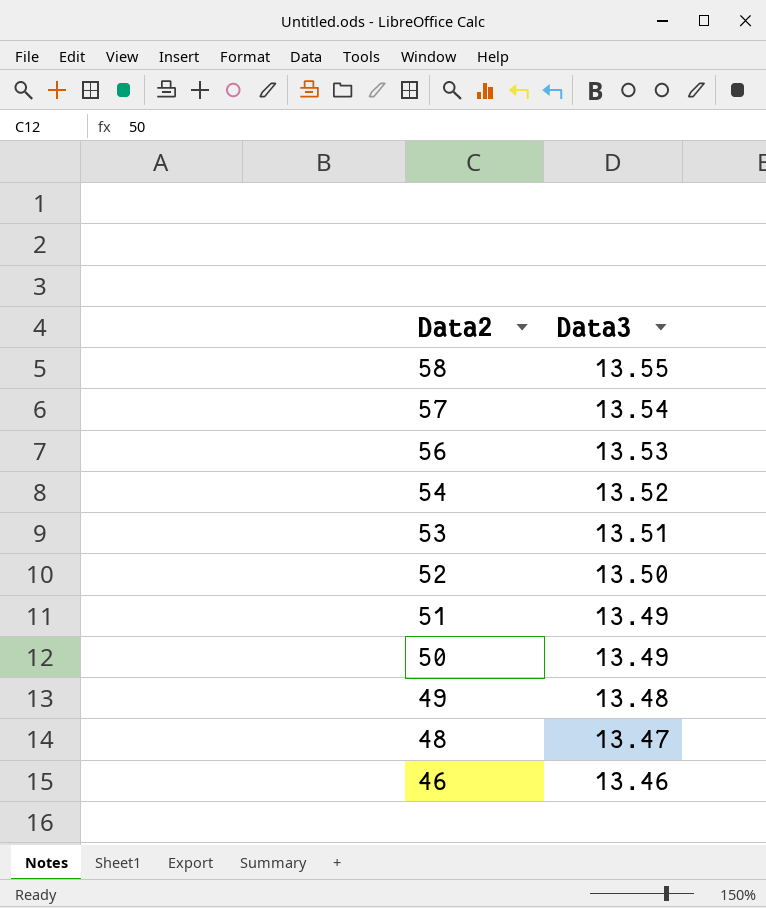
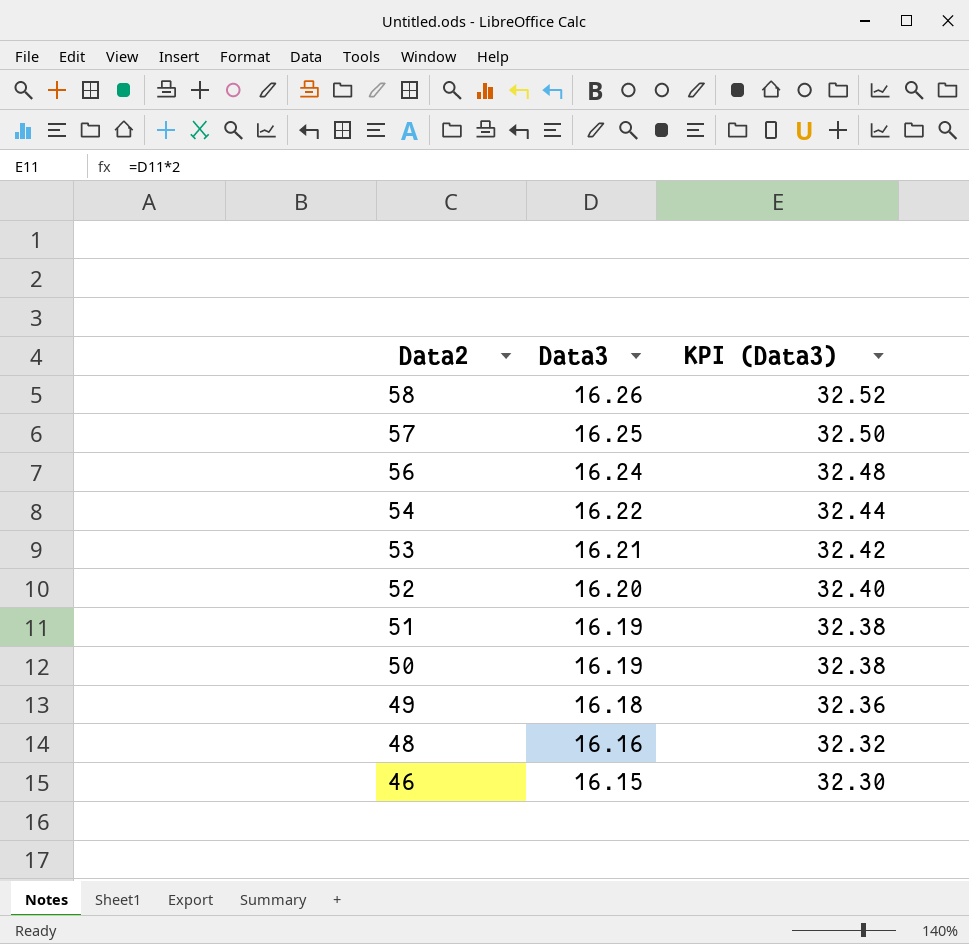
column KPI (Data3) | formula: none -> [Data3] * 2
58 | Data3: 13.55 -> 16.26
57 | Data3: 13.54 -> 16.25
56 | Data3: 13.53 -> 16.24
54 | Data3: 13.52 -> 16.22
53 | Data3: 13.51 -> 16.21
52 | Data3: 13.50 -> 16.20
51 | Data3: 13.49 -> 16.19
50 | Data3: 13.49 -> 16.19
49 | Data3: 13.48 -> 16.18
48 | Data3: 13.47 -> 16.16
46 | Data3: 13.46 -> 16.15

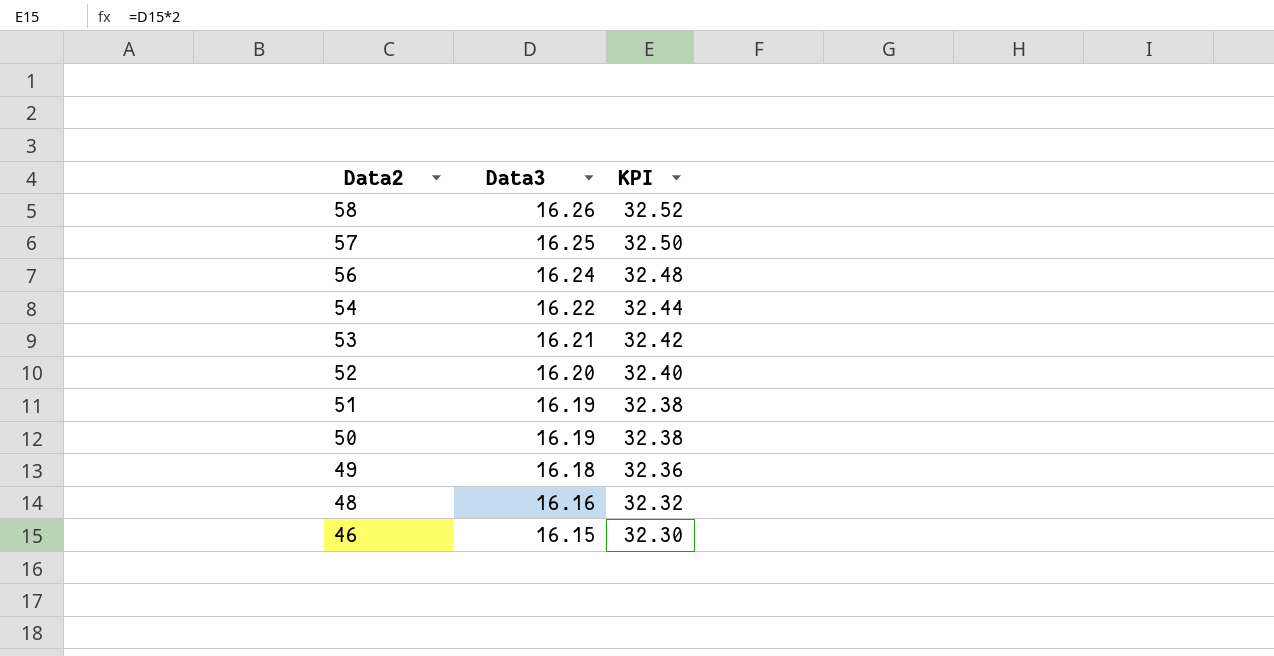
column name: KPI (Data3) -> KPI

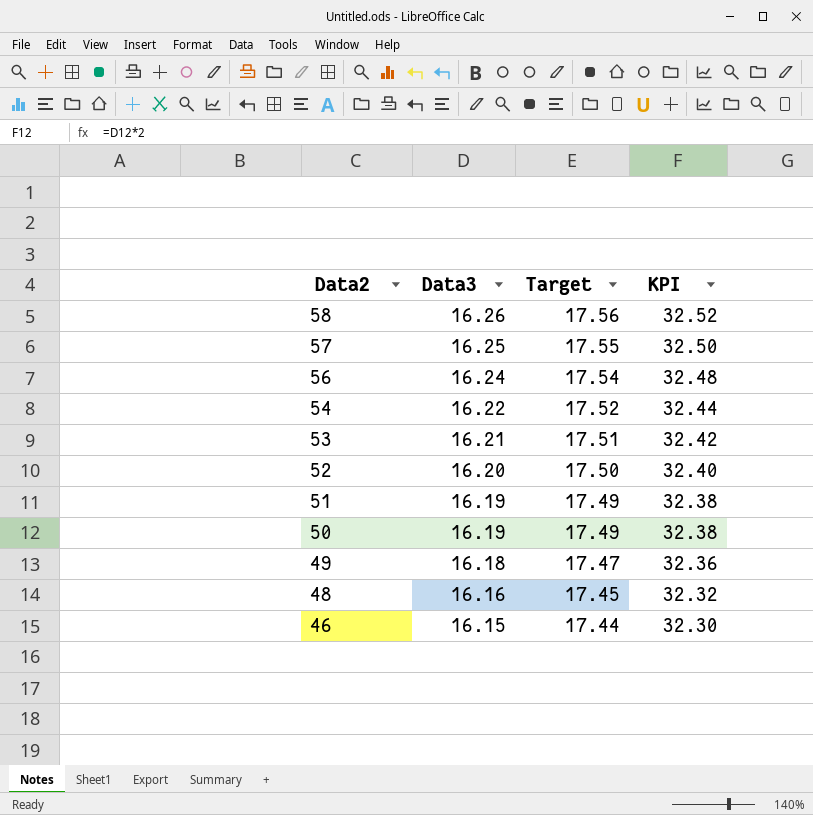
column Target | formula: none -> [Data3] * 1.08

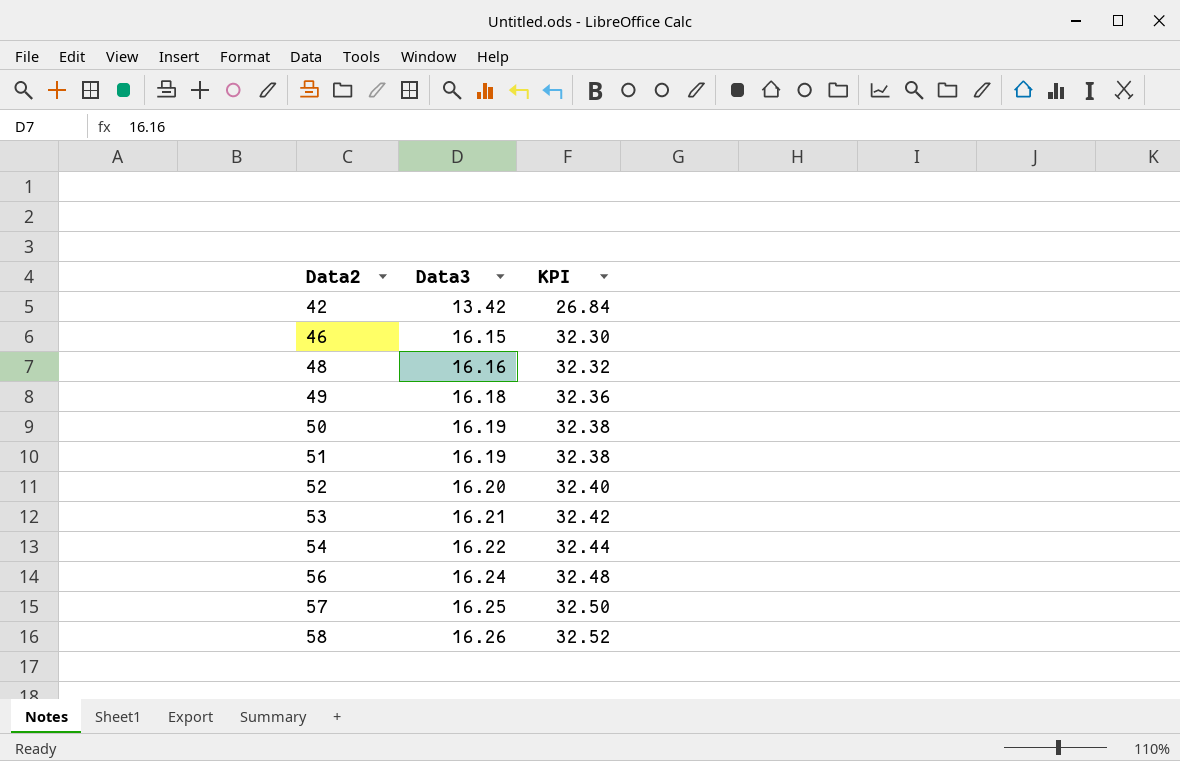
row order: Data2 descending -> Data2 ascending
column Target | formula: [Data3] * 1.08 -> none
row 42: none -> 13.42 | 26.84

